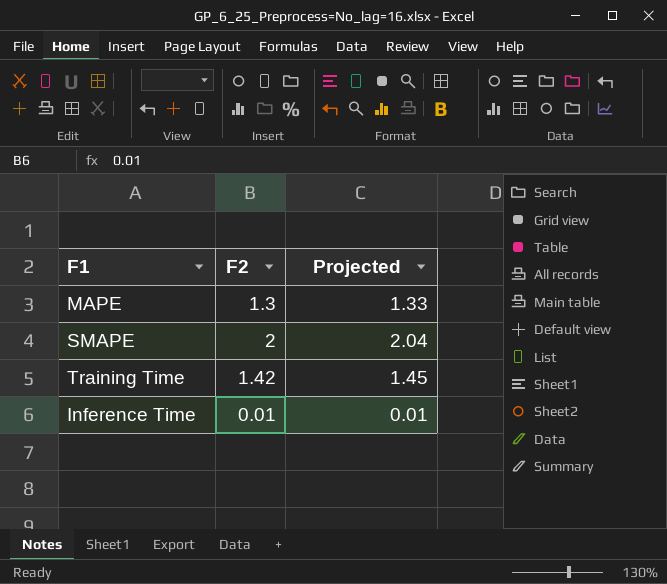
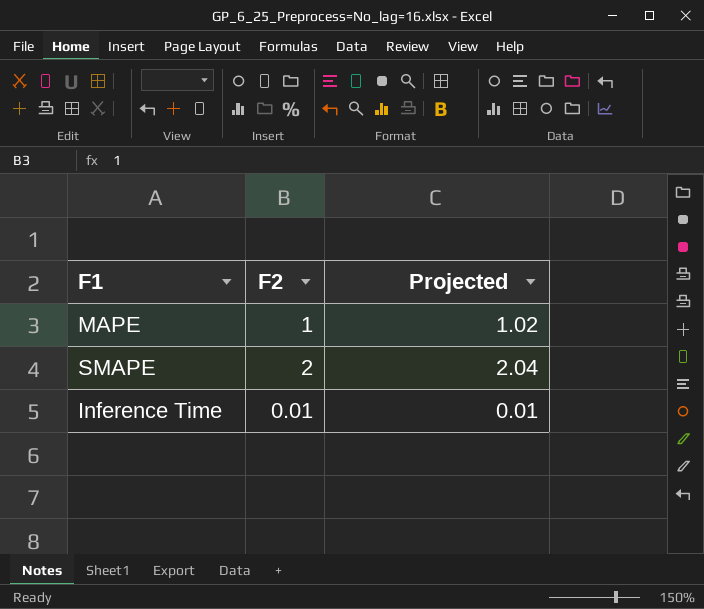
row Training Time: 1.42 | 1.45 -> none
MAPE | F2: 1.3 -> 1
MAPE | Projected: 1.33 -> 1.02

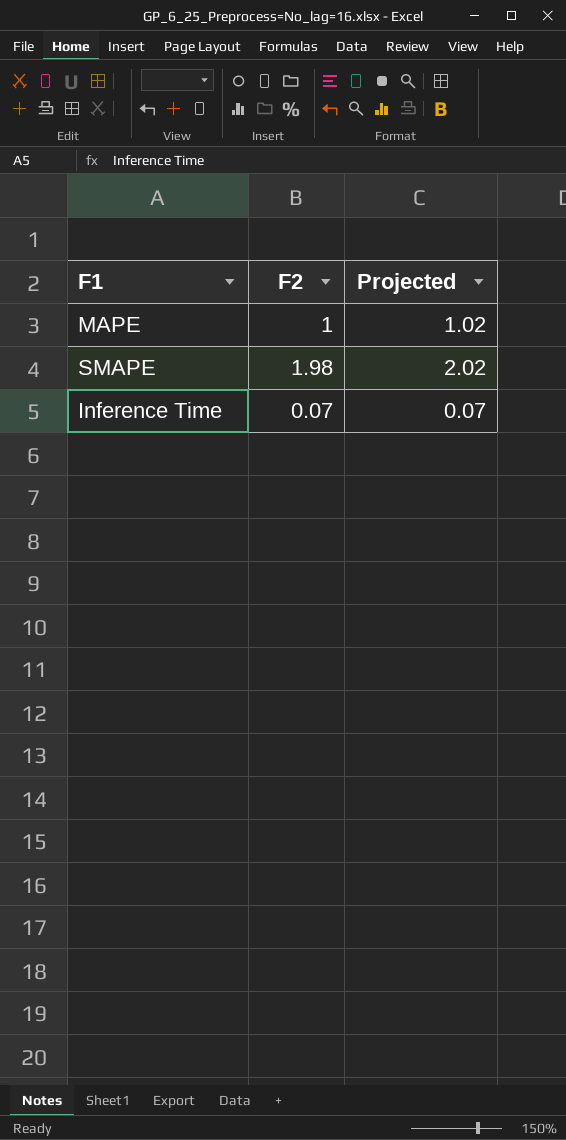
SMAPE | F2: 2 -> 1.98
SMAPE | Projected: 2.04 -> 2.02
Inference Time | F2: 0.01 -> 0.07
Inference Time | Projected: 0.01 -> 0.07

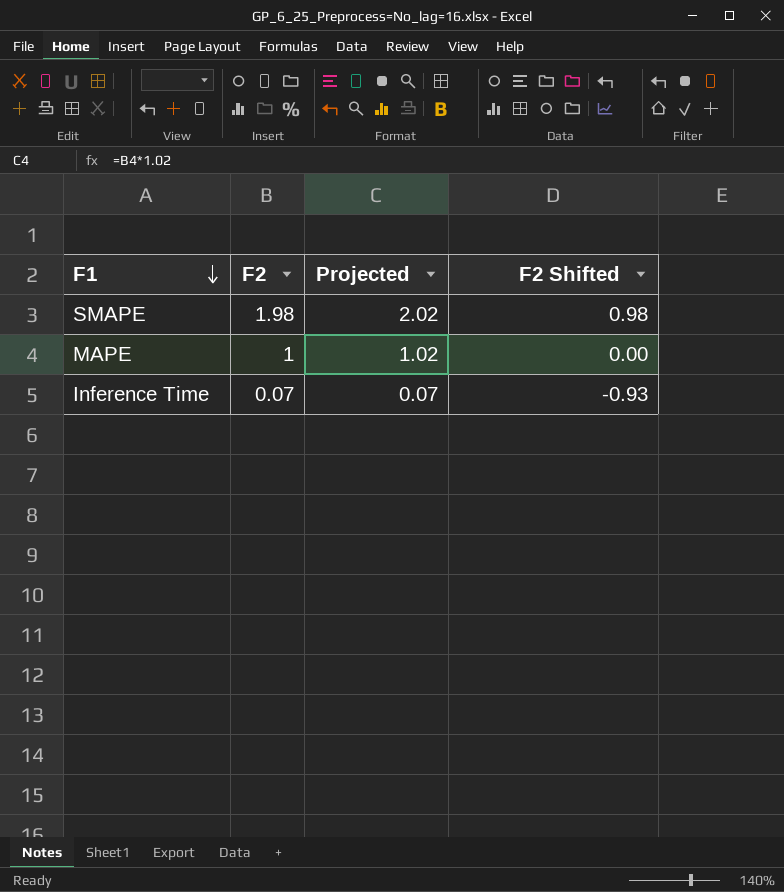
row order: none -> F1 descending
column F2 Shifted | formula: none -> [F2] - 1

